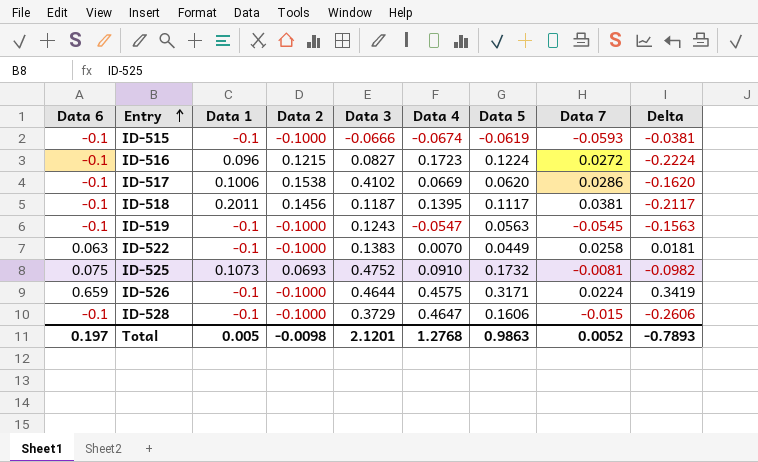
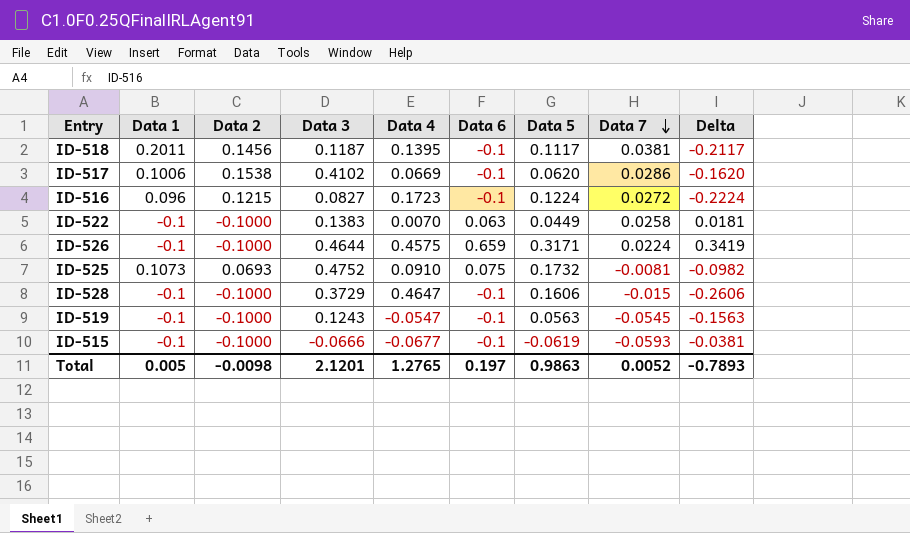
row order: Entry ascending -> Data 7 descending
column Data 6 | position: 1 -> 6
ID-515 | Data 4: -0.0674 -> -0.0677
Total | Data 4: 1.2768 -> 1.2765

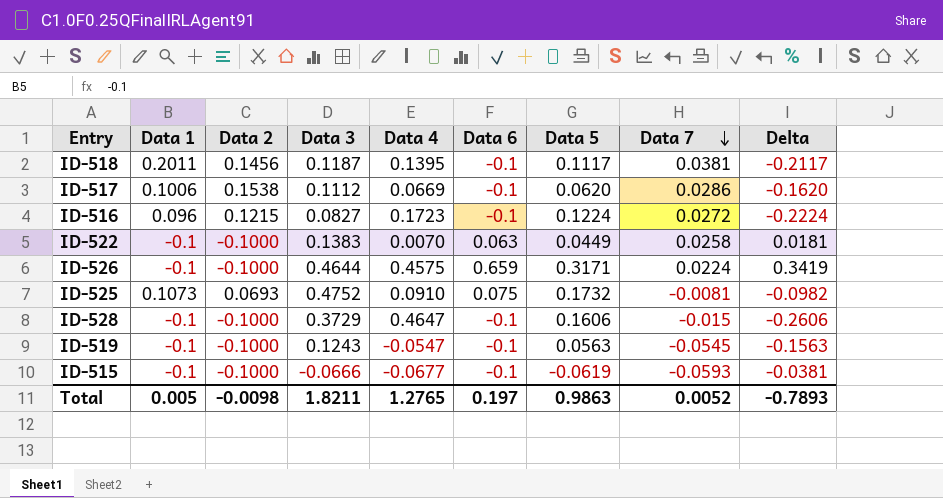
ID-517 | Data 3: 0.4102 -> 0.1112
Total | Data 3: 2.1201 -> 1.8211

